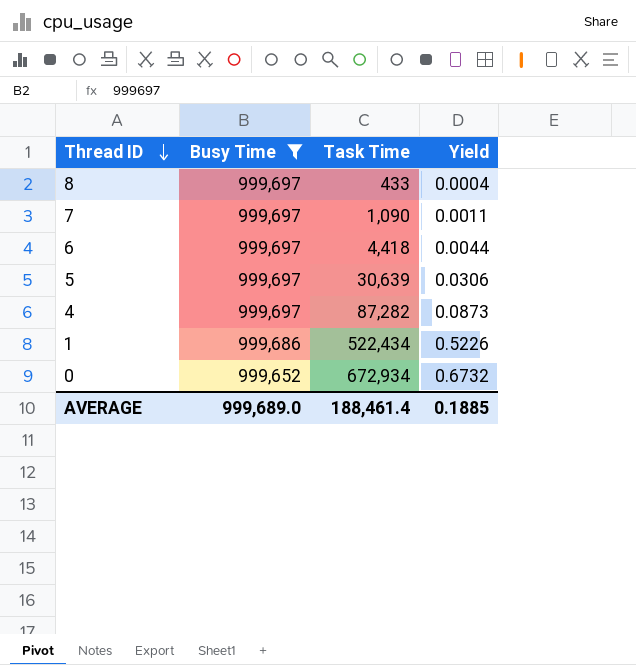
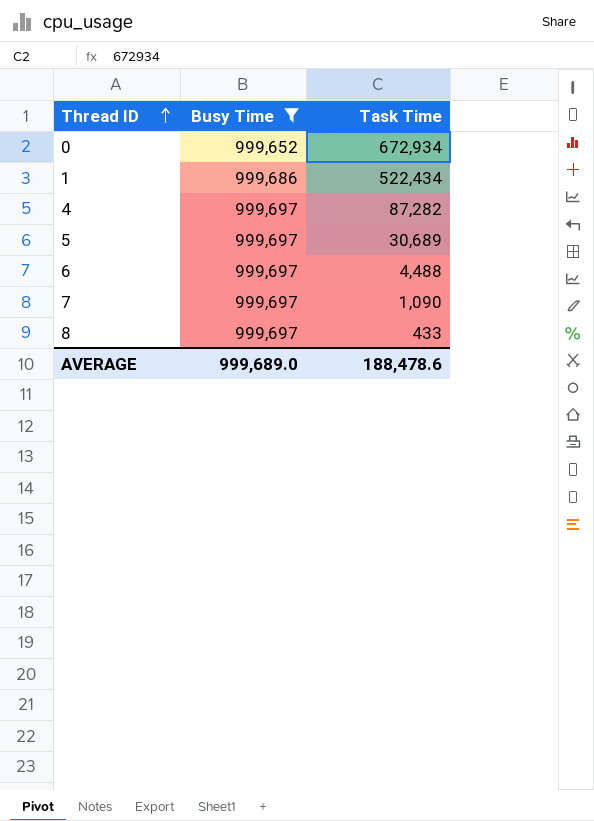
row order: Thread ID descending -> Thread ID ascending
column Yield | formula: [Task Time] / [Busy Time] -> none
5 | Task Time: 30,639 -> 30,689
6 | Task Time: 4,418 -> 4,488
AVERAGE | Task Time: 188,461.4 -> 188,478.6

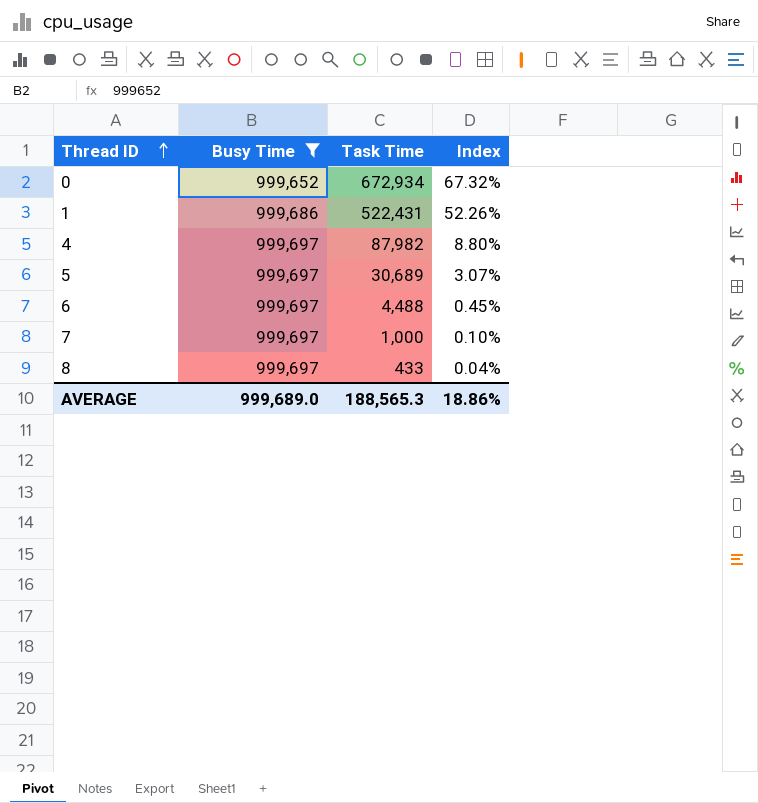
column Index | formula: none -> [Task Time] / [Busy Time]
1 | Task Time: 522,434 -> 522,431
4 | Task Time: 87,282 -> 87,982
7 | Task Time: 1,090 -> 1,000
AVERAGE | Task Time: 188,478.6 -> 188,565.3

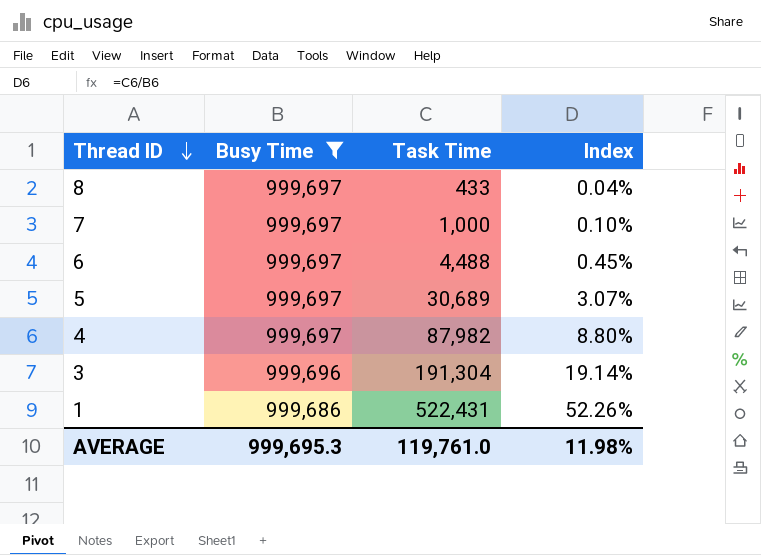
row order: Thread ID ascending -> Thread ID descending
row 0: 999,652 | 672,934 | 67.32% -> none
row 3: none -> 999,696 | 191,304 | 19.14%
AVERAGE | Busy Time: 999,689.0 -> 999,695.3
AVERAGE | Task Time: 188,565.3 -> 119,761.0
AVERAGE | Index: 18.86% -> 11.98%

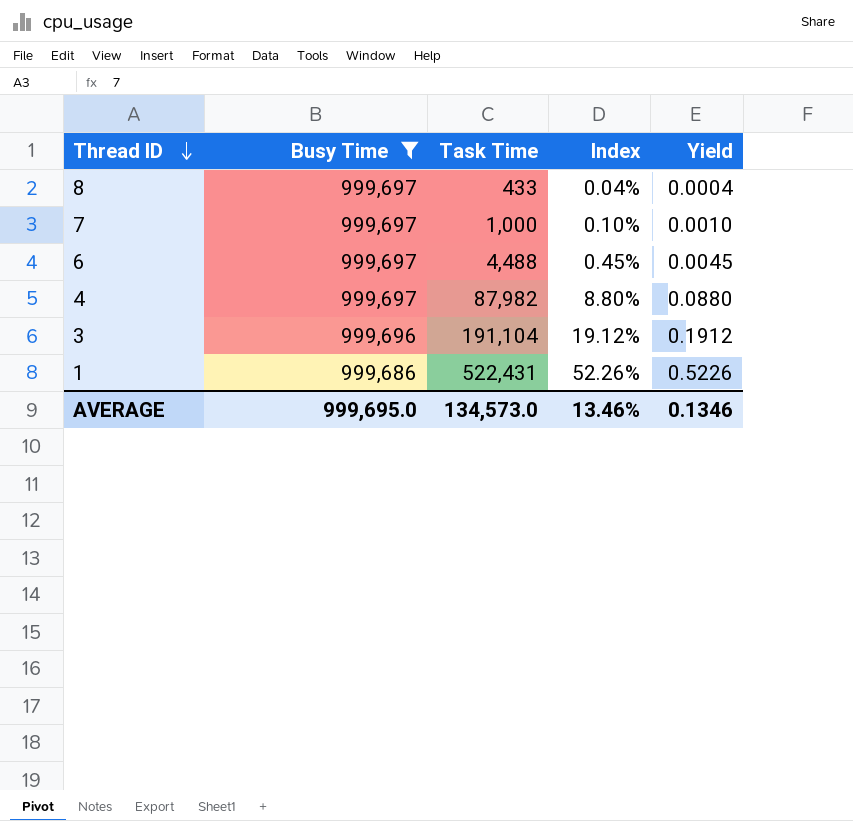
column Yield | formula: none -> [Task Time] / [Busy Time]
row 5: 999,697 | 30,689 | 3.07% -> none
3 | Task Time: 191,304 -> 191,104
3 | Index: 19.14% -> 19.12%
AVERAGE | Busy Time: 999,695.3 -> 999,695.0
AVERAGE | Task Time: 119,761.0 -> 134,573.0
AVERAGE | Index: 11.98% -> 13.46%

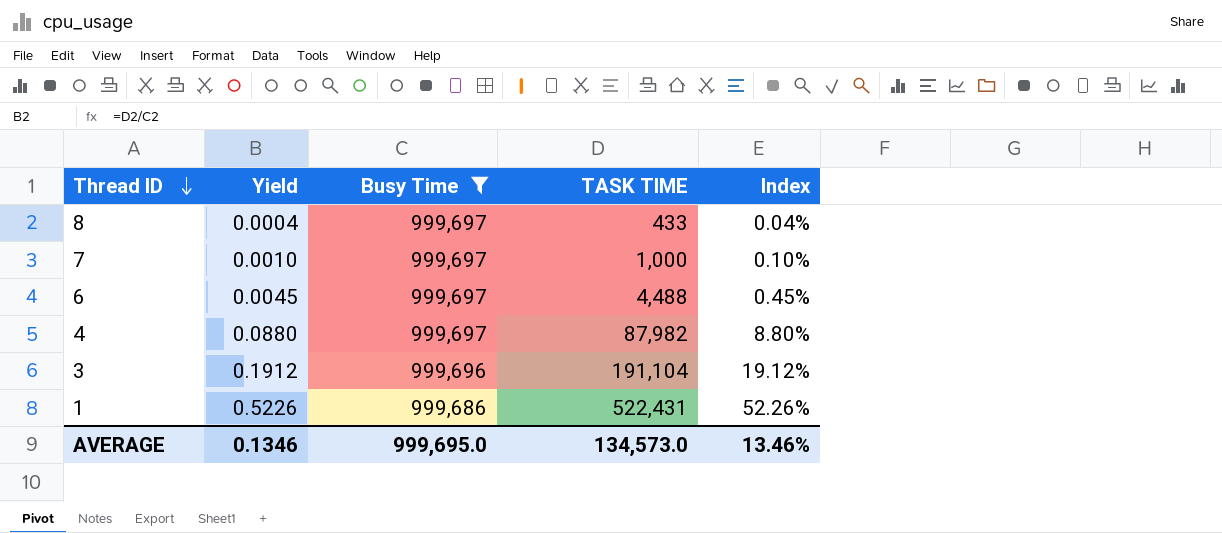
column Yield | position: 5 -> 2
column name: Task Time -> TASK TIME

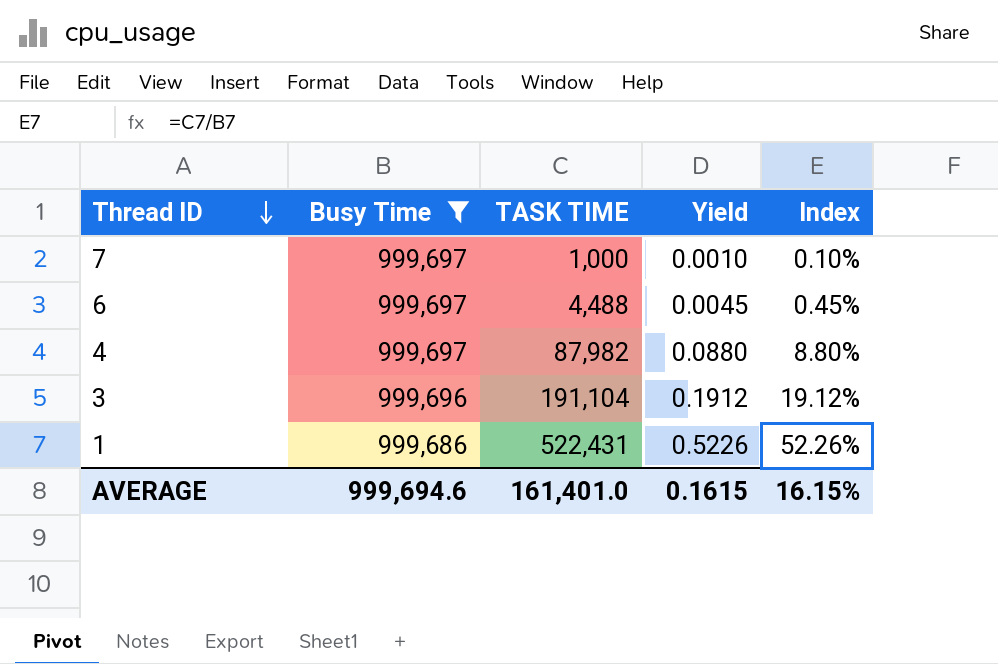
column Yield | position: 2 -> 4
row 8: 0.0004 | 999,697 | 433 | 0.04% -> none
AVERAGE | Busy Time: 999,695.0 -> 999,694.6
AVERAGE | TASK TIME: 134,573.0 -> 161,401.0
AVERAGE | Yield: 0.1346 -> 0.1615
AVERAGE | Index: 13.46% -> 16.15%

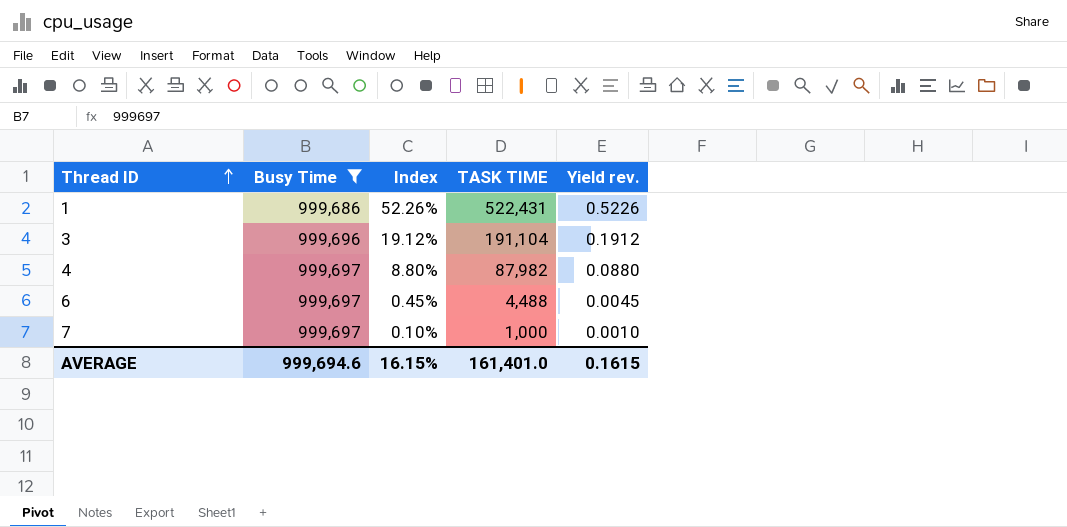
row order: Thread ID descending -> Thread ID ascending
column Index | position: 5 -> 3
column name: Yield -> Yield rev.

